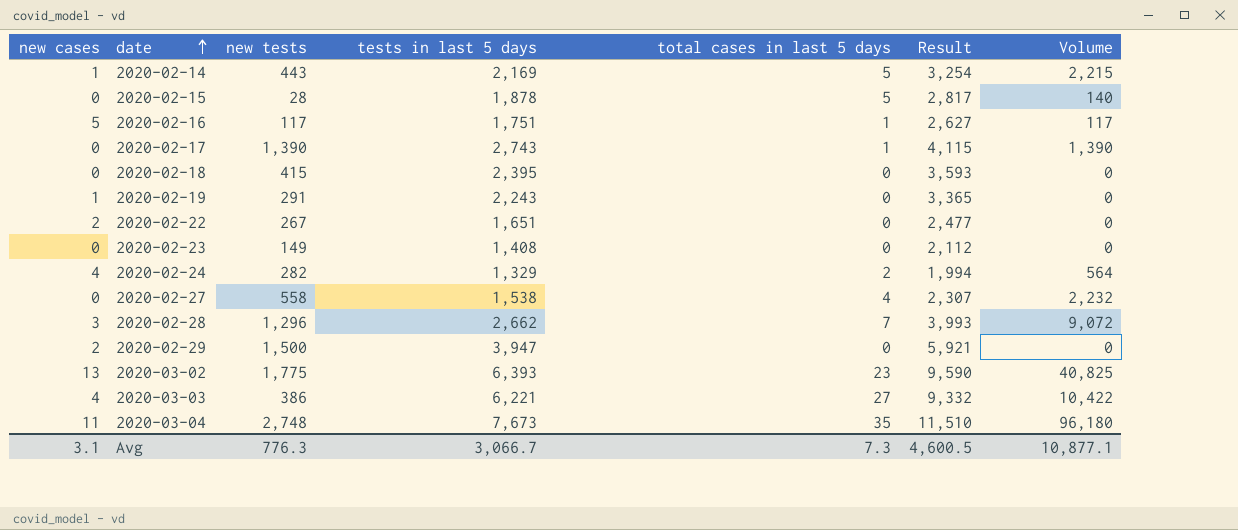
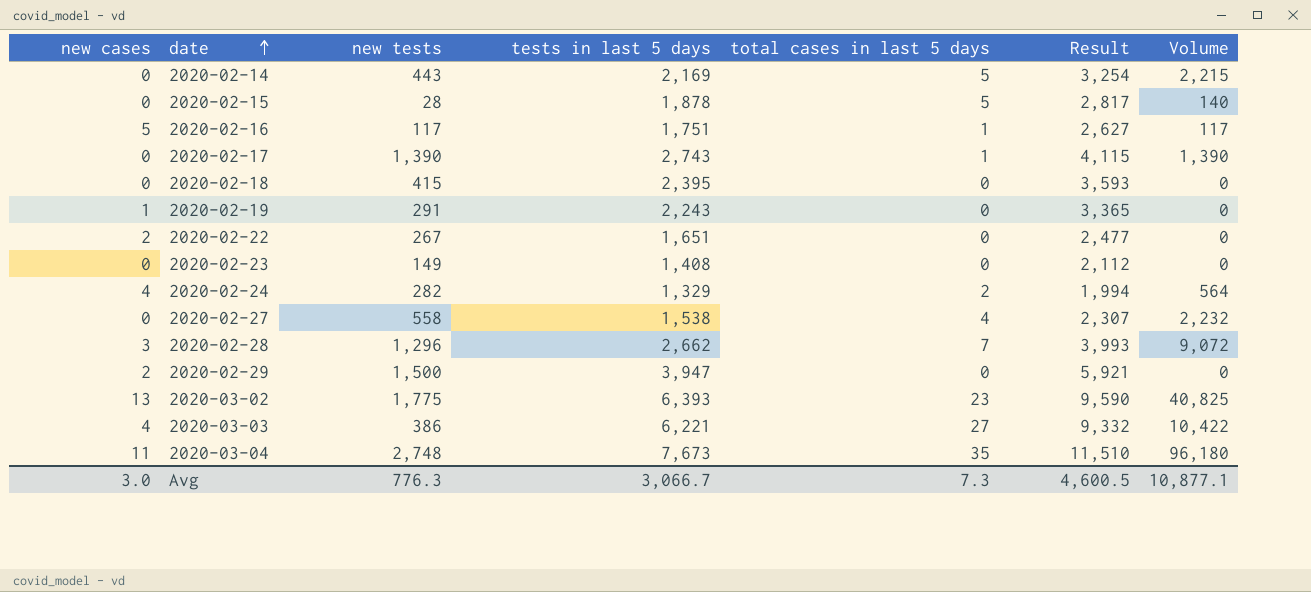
2020-02-14 | new cases: 1 -> 0
Avg | new cases: 3.1 -> 3.0

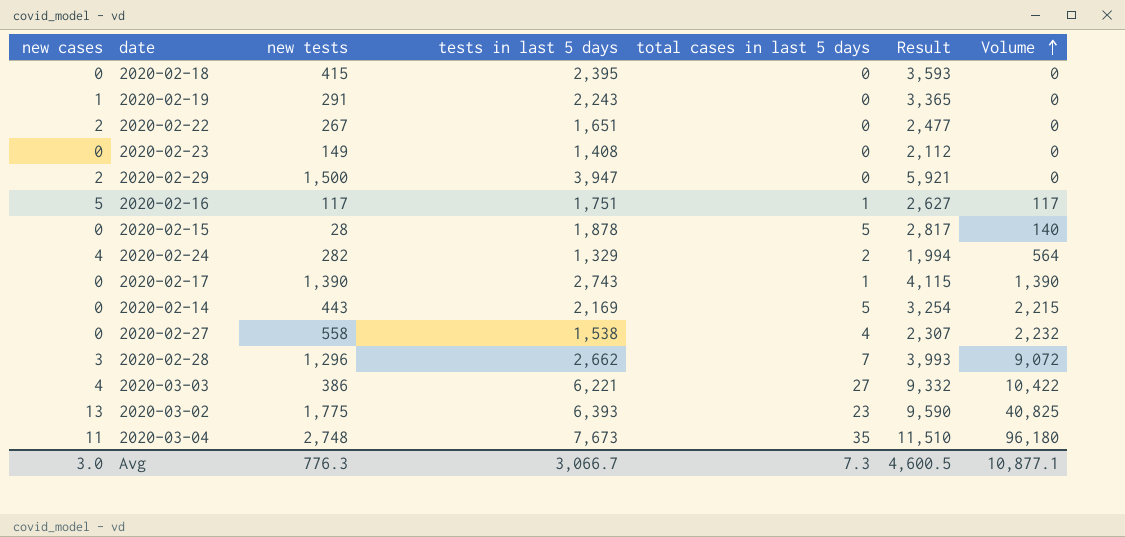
row order: date ascending -> Volume ascending

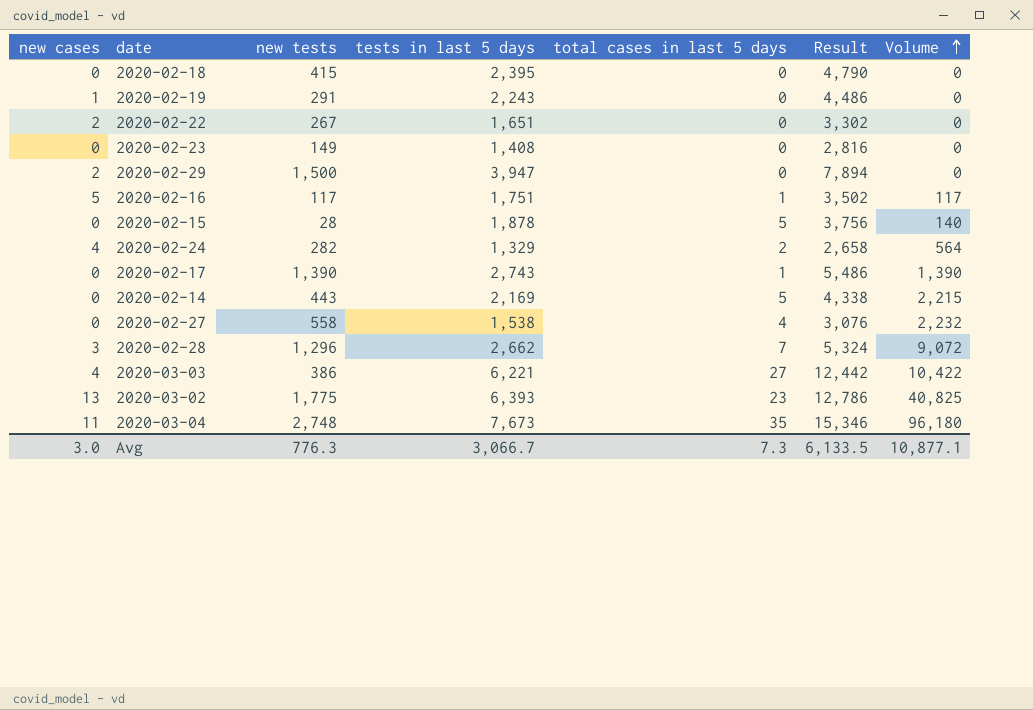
column Result | formula: [tests in last 5 days] * 1.5 -> [tests in last 5 days] * 2
Avg | Result: 4,600.5 -> 6,133.5

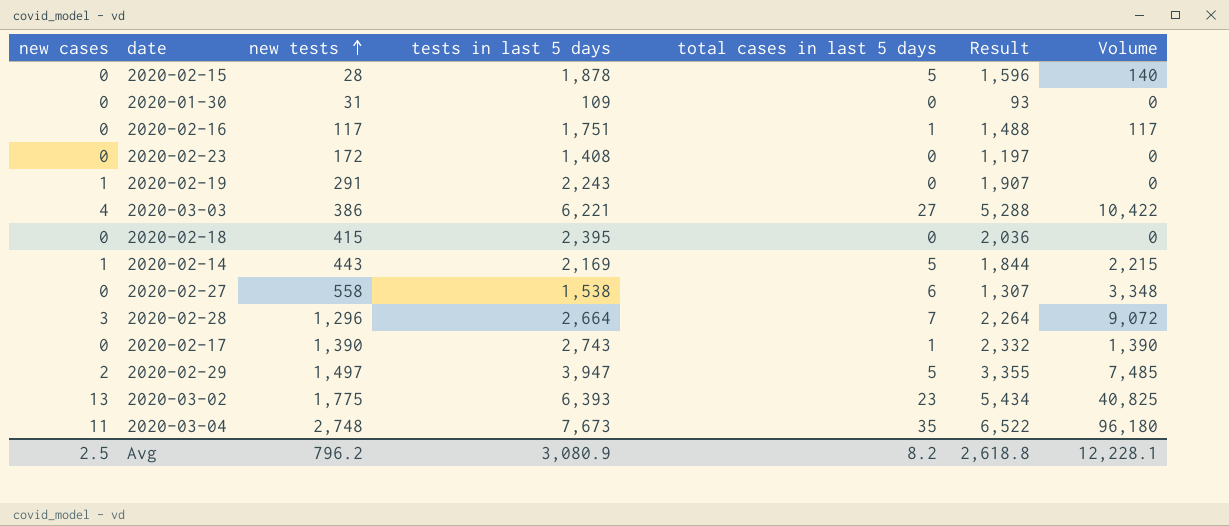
row order: Volume ascending -> new tests ascending
column Result | formula: [tests in last 5 days] * 2 -> [tests in last 5 days] * 0.85
row 2020-02-22: 2 | 267 | 1,651 | 0 | 3,302 | 0 -> none
row 2020-02-24: 4 | 282 | 1,329 | 2 | 2,658 | 564 -> none
row 2020-01-30: none -> 0 | 31 | 109 | 0 | 93 | 0
2020-02-16 | new cases: 5 -> 0
2020-02-23 | new tests: 149 -> 172
2020-02-14 | new cases: 0 -> 1
2020-02-27 | total cases in last 5 days: 4 -> 6
2020-02-27 | Volume: 2,232 -> 3,348
2020-02-28 | tests in last 5 days: 2,662 -> 2,664
2020-02-29 | new tests: 1,500 -> 1,497
2020-02-29 | total cases in last 5 days: 0 -> 5
2020-02-29 | Volume: 0 -> 7,485
Avg | new cases: 3.0 -> 2.5
Avg | new tests: 776.3 -> 796.2
Avg | tests in last 5 days: 3,066.7 -> 3,080.9
Avg | total cases in last 5 days: 7.3 -> 8.2
Avg | Result: 6,133.5 -> 2,618.8
Avg | Volume: 10,877.1 -> 12,228.1

